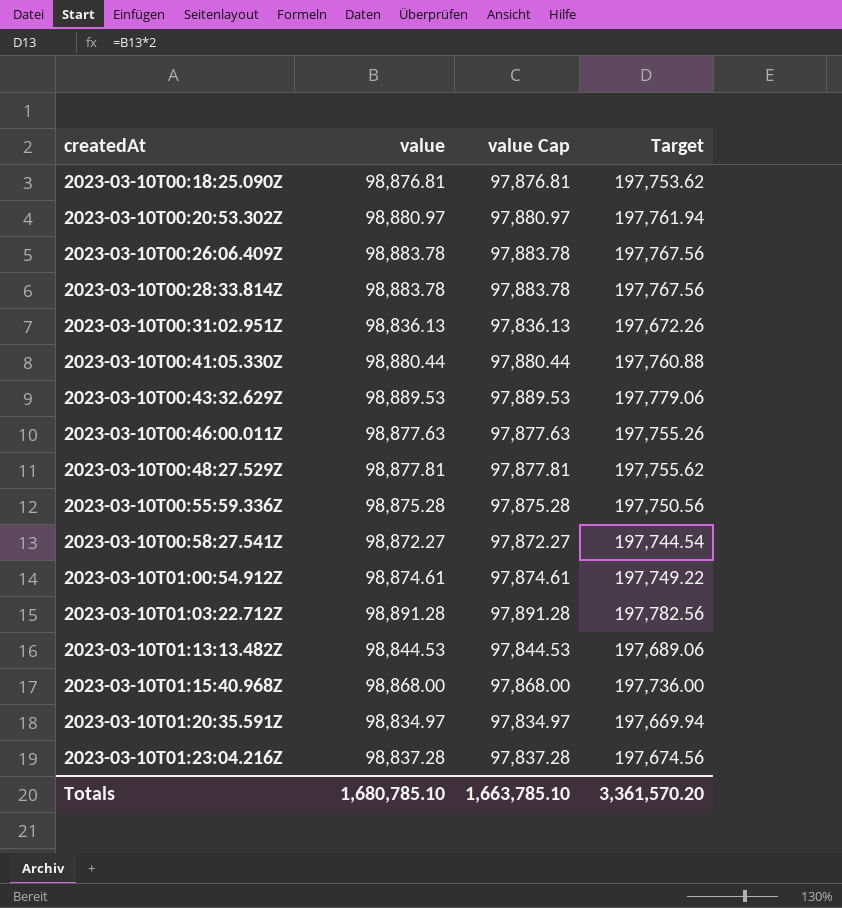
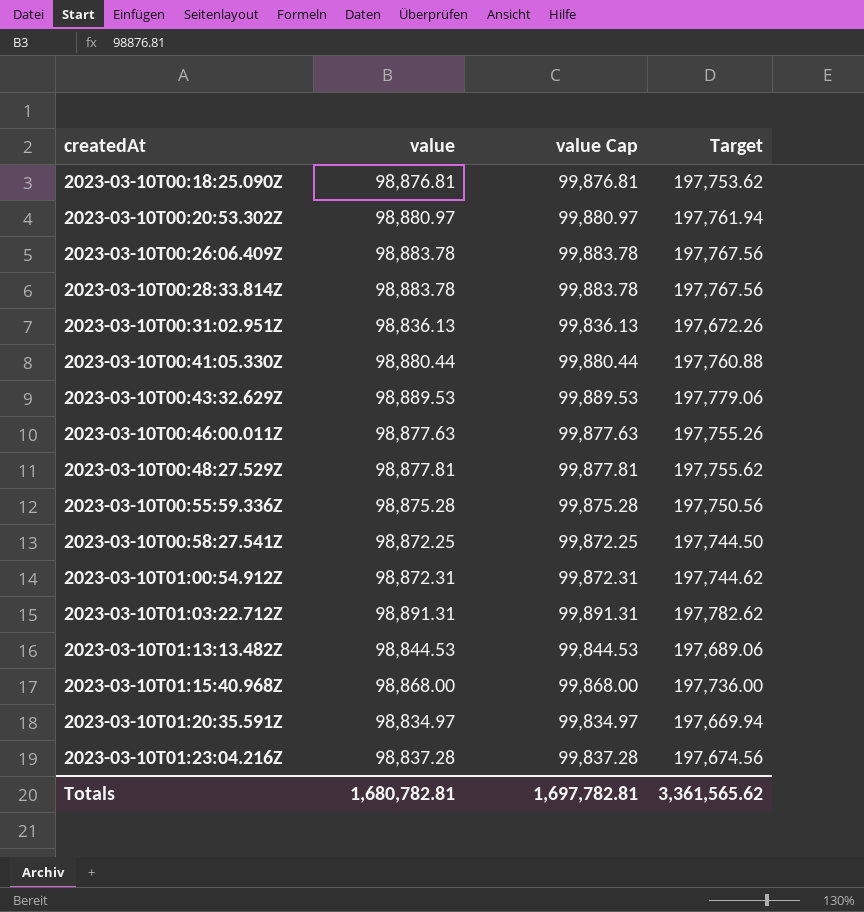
column value Cap | formula: [value] - 1000 -> [value] + 1000
2023-03-10T00:58:27.541Z | value: 98,872.27 -> 98,872.25
2023-03-10T00:58:27.541Z | Target: 197,744.54 -> 197,744.50
2023-03-10T01:00:54.912Z | value: 98,874.61 -> 98,872.31
2023-03-10T01:00:54.912Z | Target: 197,749.22 -> 197,744.62
2023-03-10T01:03:22.712Z | value: 98,891.28 -> 98,891.31
2023-03-10T01:03:22.712Z | Target: 197,782.56 -> 197,782.62
Totals | value: 1,680,785.10 -> 1,680,782.81
Totals | value Cap: 1,663,785.10 -> 1,697,782.81
Totals | Target: 3,361,570.20 -> 3,361,565.62

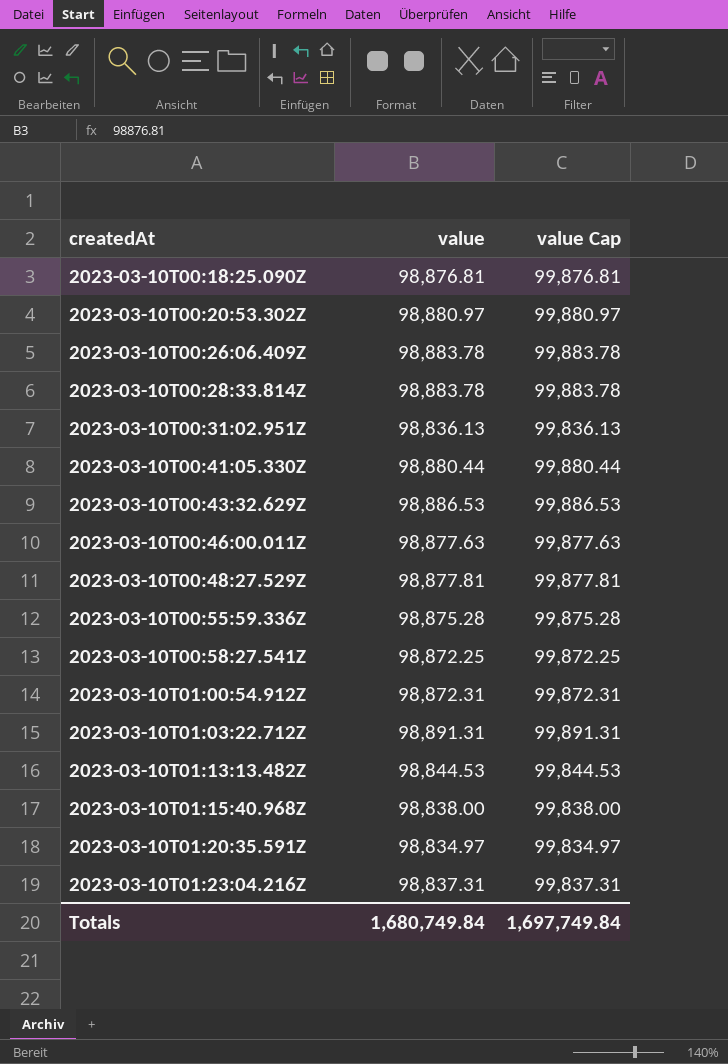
column Target | formula: [value] * 2 -> none
2023-03-10T00:43:32.629Z | value: 98,889.53 -> 98,886.53
2023-03-10T00:43:32.629Z | value Cap: 99,889.53 -> 99,886.53
2023-03-10T01:15:40.968Z | value: 98,868.00 -> 98,838.00
2023-03-10T01:15:40.968Z | value Cap: 99,868.00 -> 99,838.00
2023-03-10T01:23:04.216Z | value: 98,837.28 -> 98,837.31
2023-03-10T01:23:04.216Z | value Cap: 99,837.28 -> 99,837.31
Totals | value: 1,680,782.81 -> 1,680,749.84
Totals | value Cap: 1,697,782.81 -> 1,697,749.84

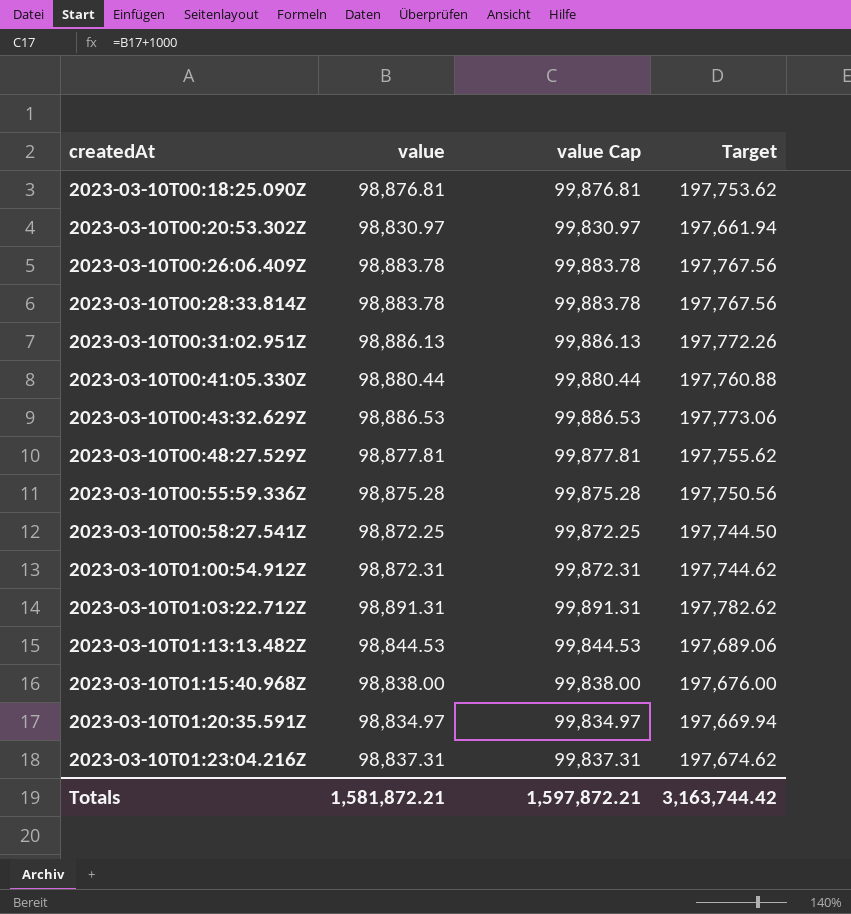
column Target | formula: none -> [value] * 2
row 2023-03-10T00:46:00.011Z: 98,877.63 | 99,877.63 -> none
2023-03-10T00:20:53.302Z | value: 98,880.97 -> 98,830.97
2023-03-10T00:20:53.302Z | value Cap: 99,880.97 -> 99,830.97
2023-03-10T00:31:02.951Z | value: 98,836.13 -> 98,886.13
2023-03-10T00:31:02.951Z | value Cap: 99,836.13 -> 99,886.13
Totals | value: 1,680,749.84 -> 1,581,872.21
Totals | value Cap: 1,697,749.84 -> 1,597,872.21

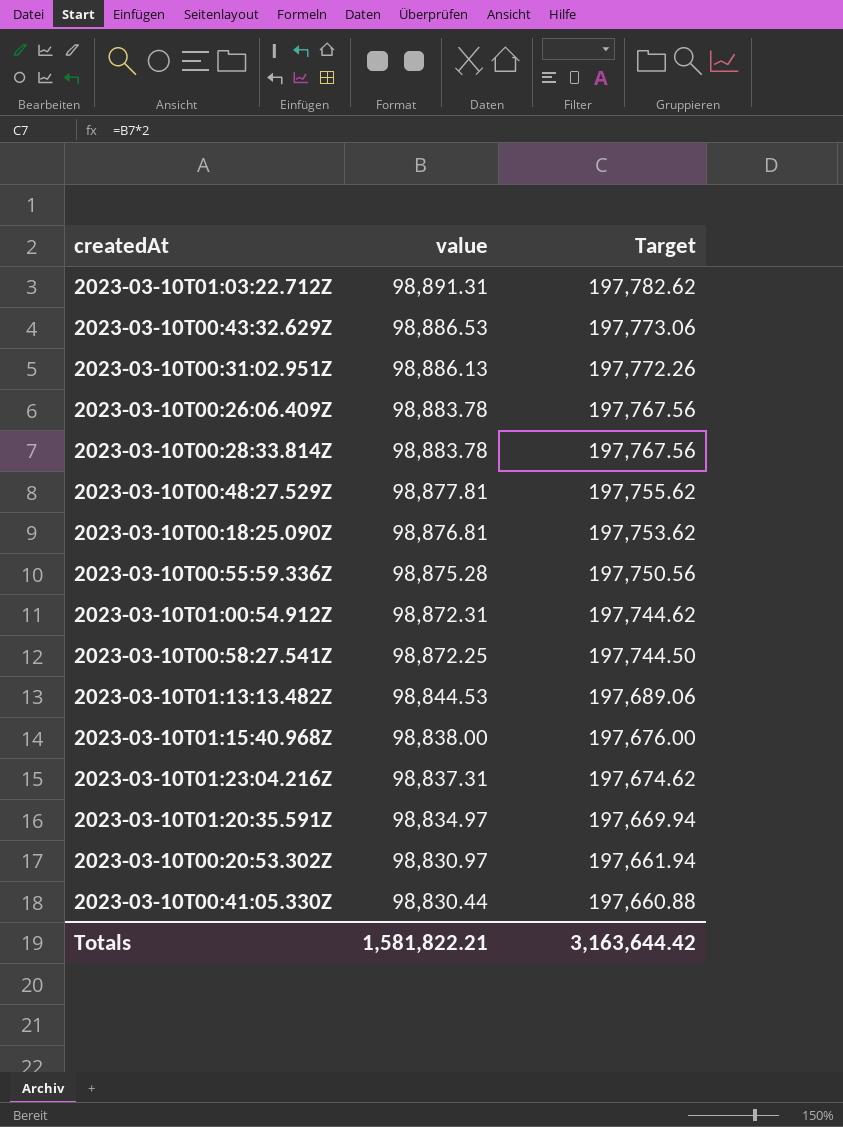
row order: createdAt ascending -> value descending
column value Cap | formula: [value] + 1000 -> none
2023-03-10T00:41:05.330Z | value: 98,880.44 -> 98,830.44
2023-03-10T00:41:05.330Z | Target: 197,760.88 -> 197,660.88
Totals | value: 1,581,872.21 -> 1,581,822.21
Totals | Target: 3,163,744.42 -> 3,163,644.42

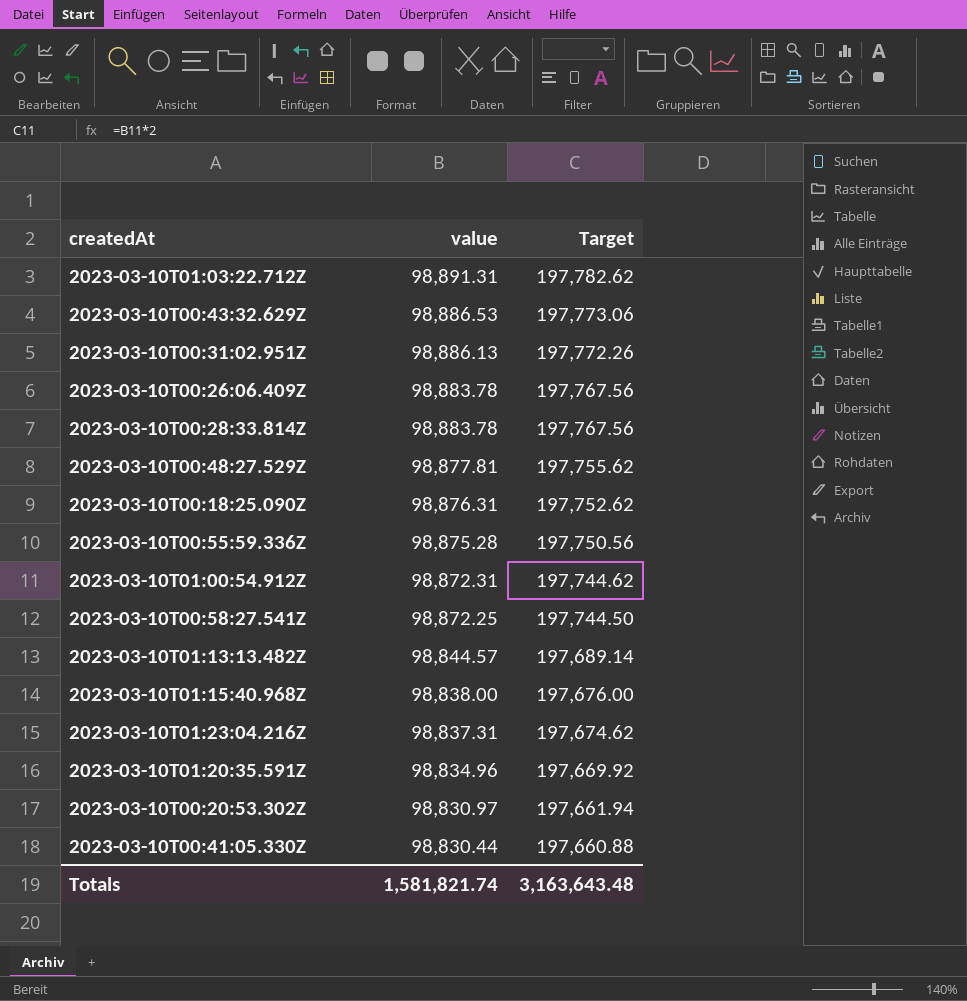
2023-03-10T00:18:25.090Z | value: 98,876.81 -> 98,876.31
2023-03-10T00:18:25.090Z | Target: 197,753.62 -> 197,752.62
2023-03-10T01:13:13.482Z | value: 98,844.53 -> 98,844.57
2023-03-10T01:13:13.482Z | Target: 197,689.06 -> 197,689.14
2023-03-10T01:20:35.591Z | value: 98,834.97 -> 98,834.96
2023-03-10T01:20:35.591Z | Target: 197,669.94 -> 197,669.92
Totals | value: 1,581,822.21 -> 1,581,821.74
Totals | Target: 3,163,644.42 -> 3,163,643.48

